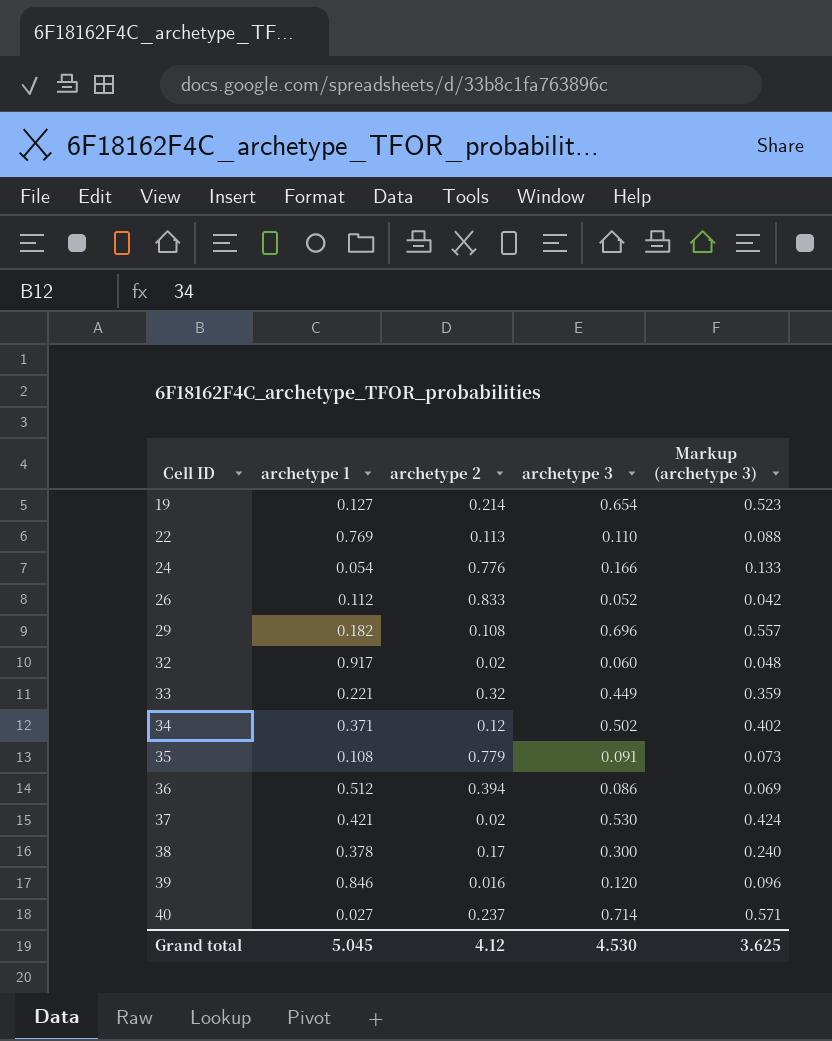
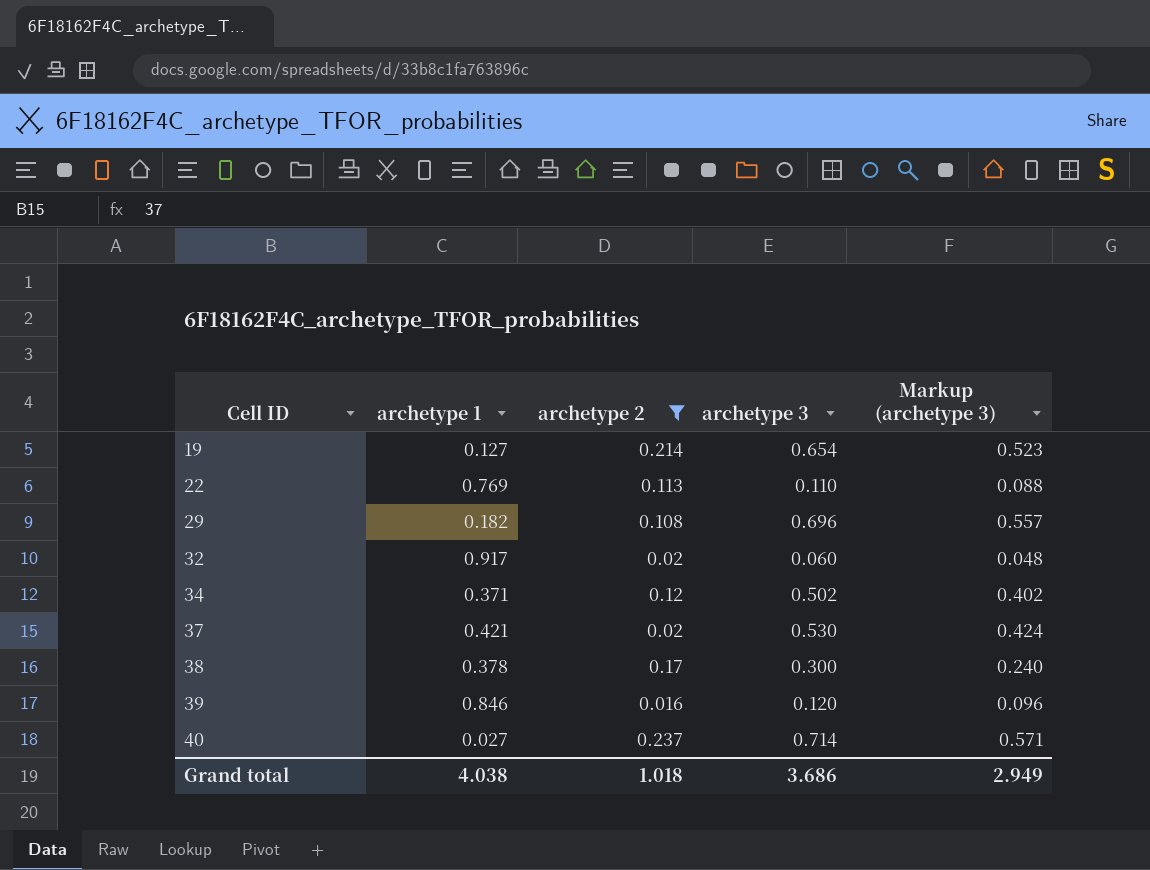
filter: none -> archetype 2 <= 0.237
Grand total | archetype 1: 5.045 -> 4.038
Grand total | archetype 2: 4.12 -> 1.018
Grand total | archetype 3: 4.530 -> 3.686
Grand total | Markup (archetype 3): 3.625 -> 2.949

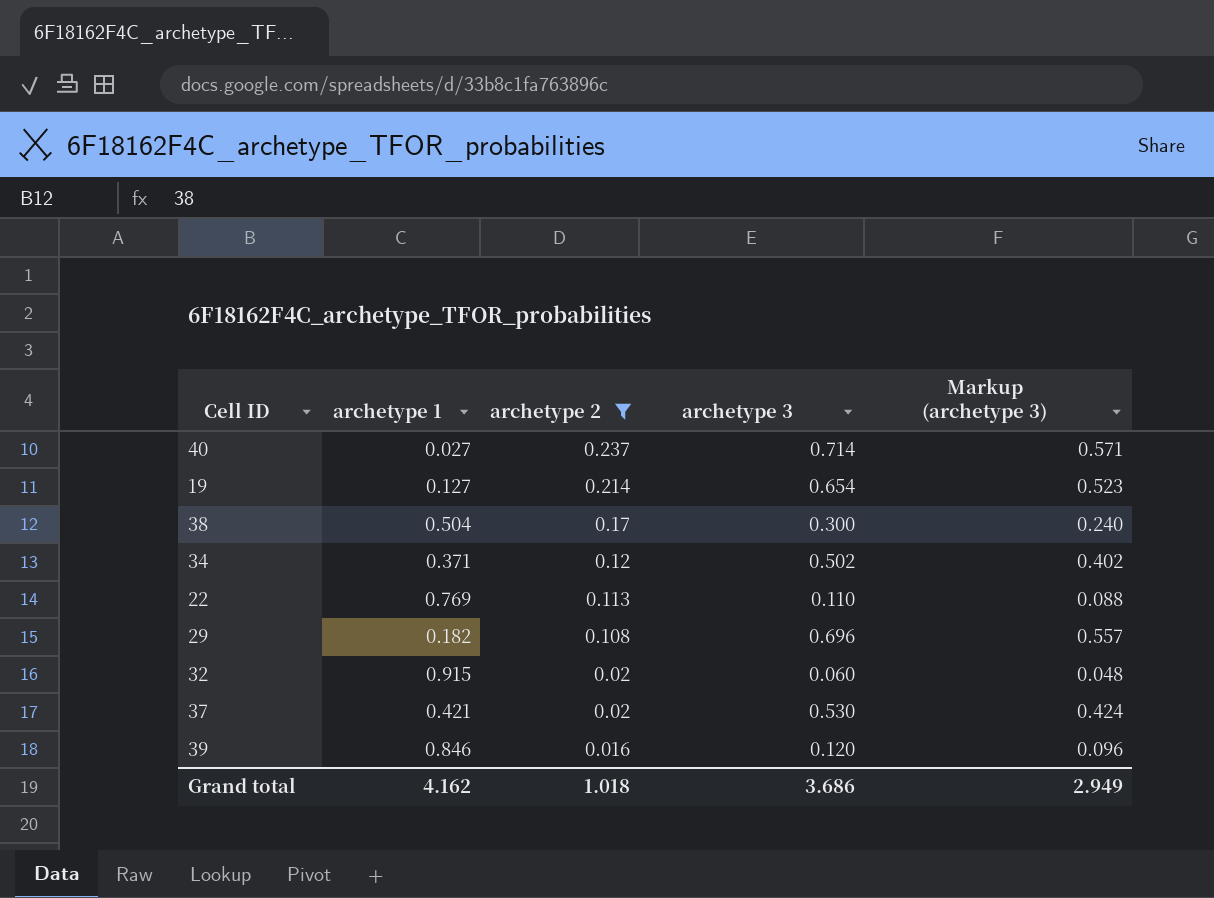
row order: Cell ID ascending -> archetype 2 descending
38 | archetype 1: 0.378 -> 0.504
32 | archetype 1: 0.917 -> 0.915
Grand total | archetype 1: 4.038 -> 4.162

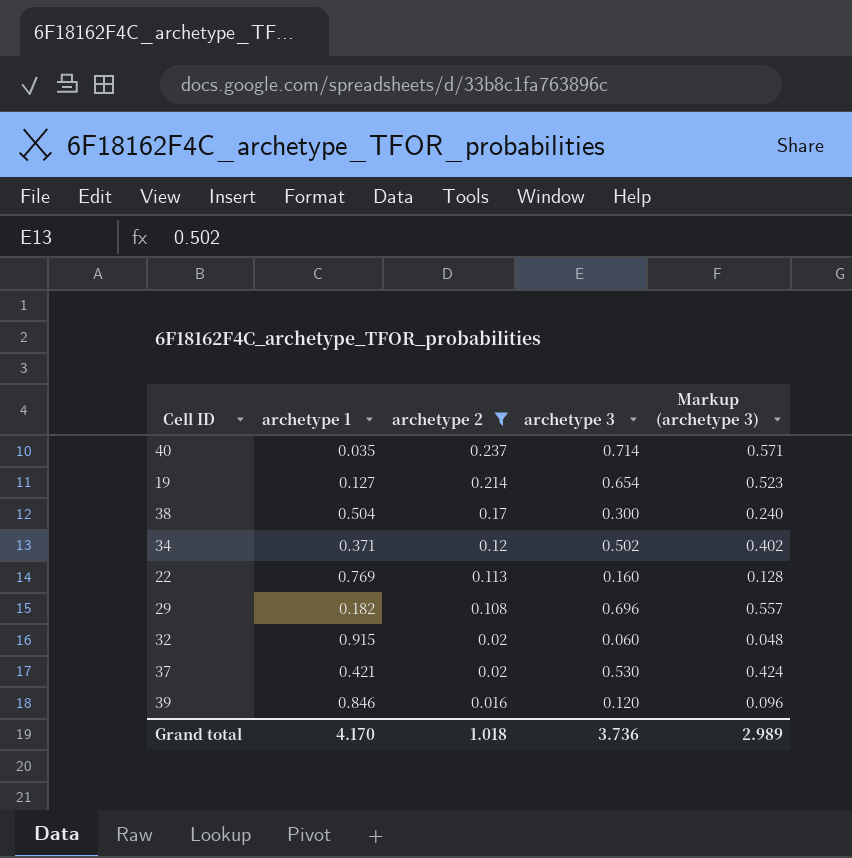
40 | archetype 1: 0.027 -> 0.035
22 | archetype 3: 0.110 -> 0.160
22 | Markup (archetype 3): 0.088 -> 0.128
Grand total | archetype 1: 4.162 -> 4.170
Grand total | archetype 3: 3.686 -> 3.736
Grand total | Markup (archetype 3): 2.949 -> 2.989

